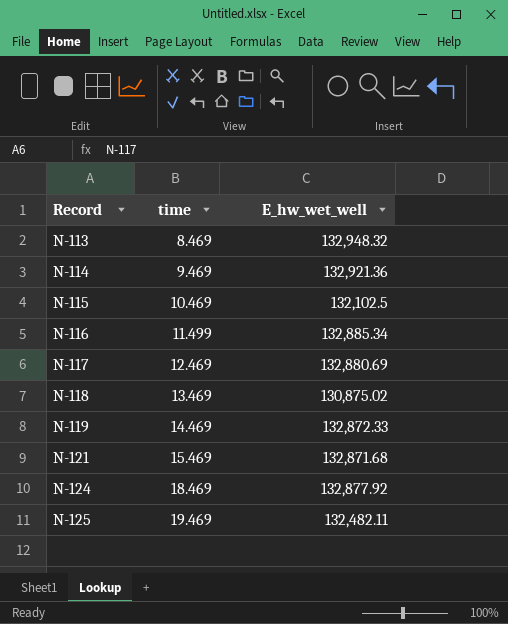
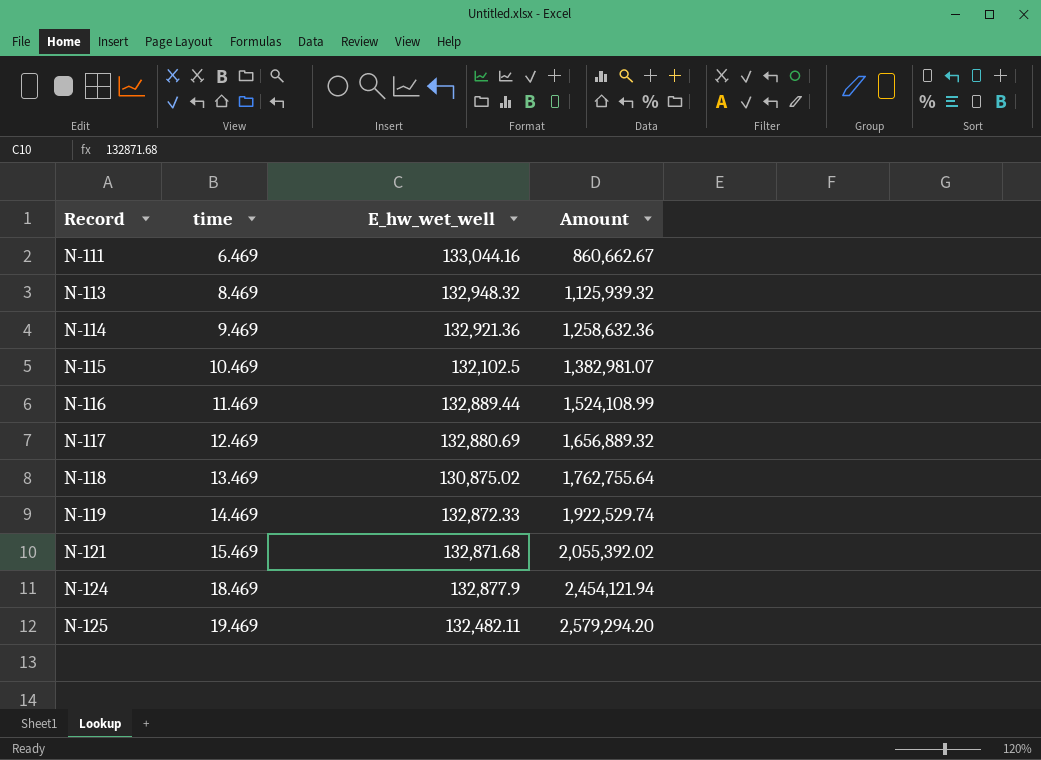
column Amount | formula: none -> [time] * [E_hw_wet_well]
row N-111: none -> 6.469 | 133,044.16 | 860,662.67
N-116 | time: 11.499 -> 11.469
N-116 | E_hw_wet_well: 132,885.34 -> 132,889.44
N-124 | E_hw_wet_well: 132,877.92 -> 132,877.9

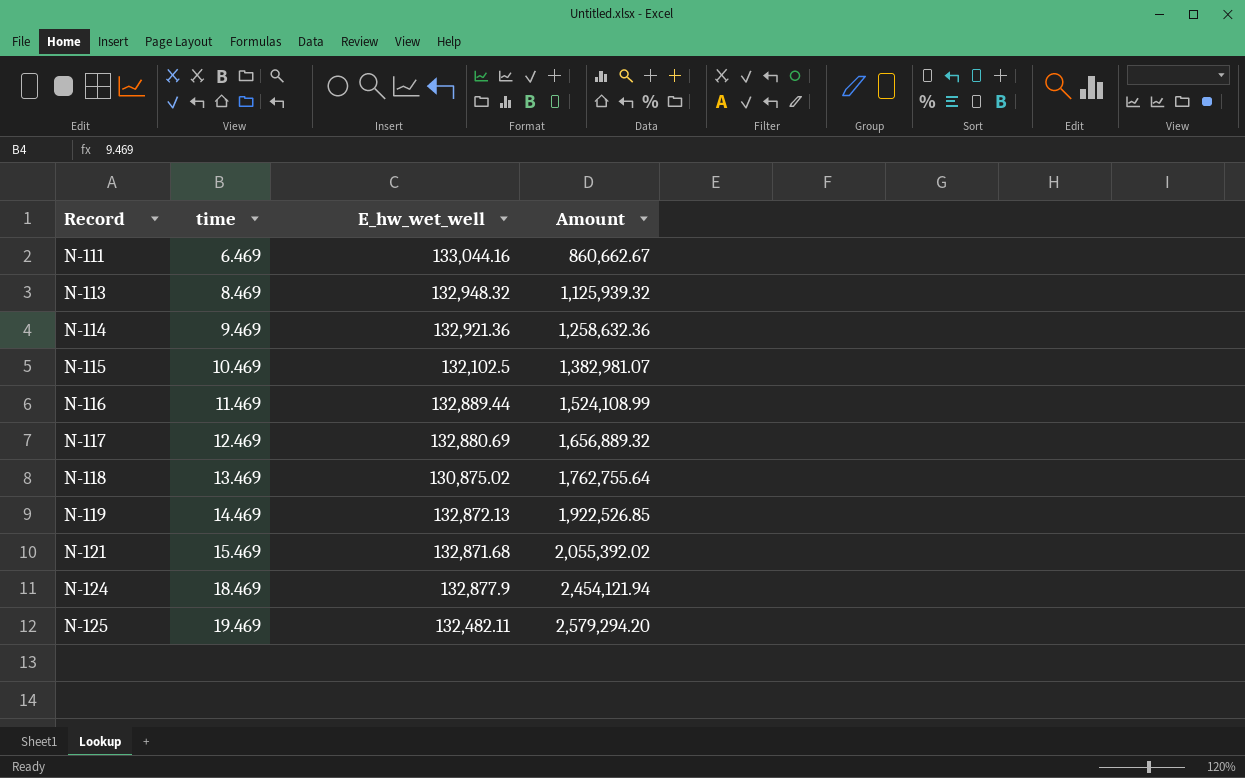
N-119 | E_hw_wet_well: 132,872.33 -> 132,872.13
N-119 | Amount: 1,922,529.74 -> 1,922,526.85

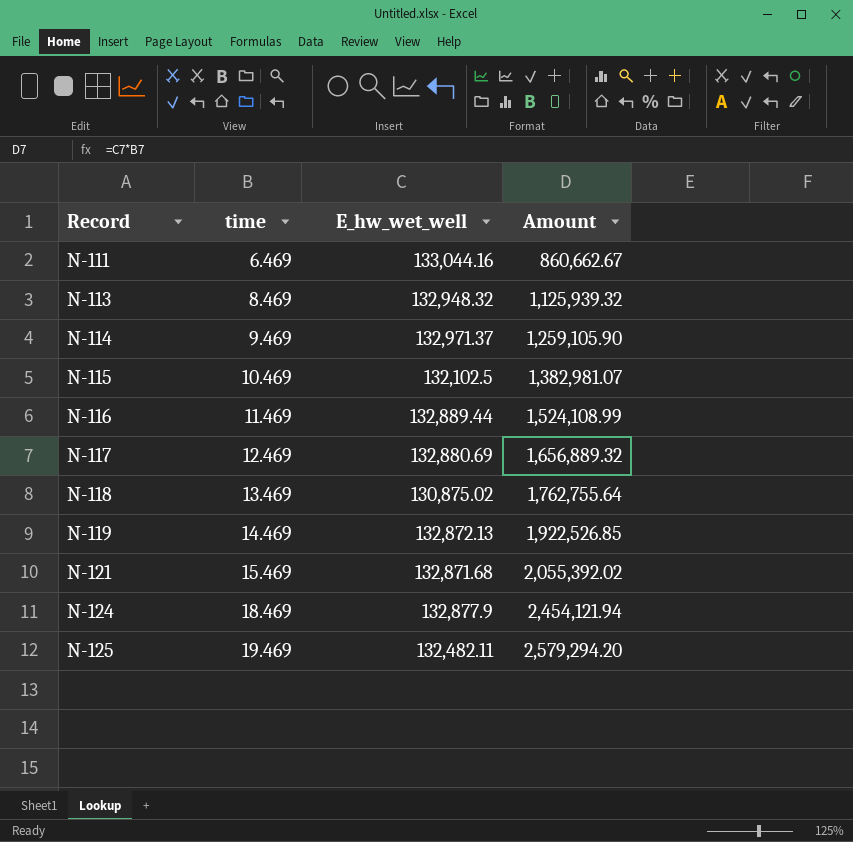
N-114 | E_hw_wet_well: 132,921.36 -> 132,971.37
N-114 | Amount: 1,258,632.36 -> 1,259,105.90

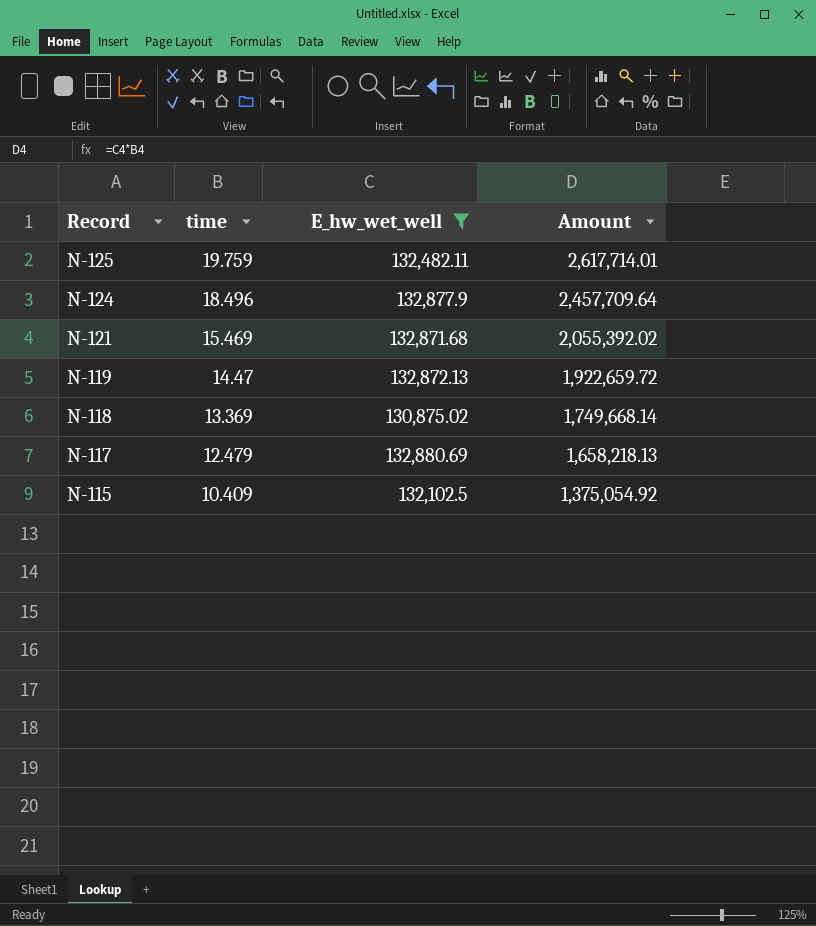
filter: none -> E_hw_wet_well <= 132,880.69
row order: Record ascending -> Record descending
N-125 | time: 19.469 -> 19.759
N-125 | Amount: 2,579,294.20 -> 2,617,714.01
N-124 | time: 18.469 -> 18.496
N-124 | Amount: 2,454,121.94 -> 2,457,709.64
N-119 | time: 14.469 -> 14.47
N-119 | Amount: 1,922,526.85 -> 1,922,659.72
N-118 | time: 13.469 -> 13.369
N-118 | Amount: 1,762,755.64 -> 1,749,668.14
N-117 | time: 12.469 -> 12.479
N-117 | Amount: 1,656,889.32 -> 1,658,218.13
N-115 | time: 10.469 -> 10.409
N-115 | Amount: 1,382,981.07 -> 1,375,054.92

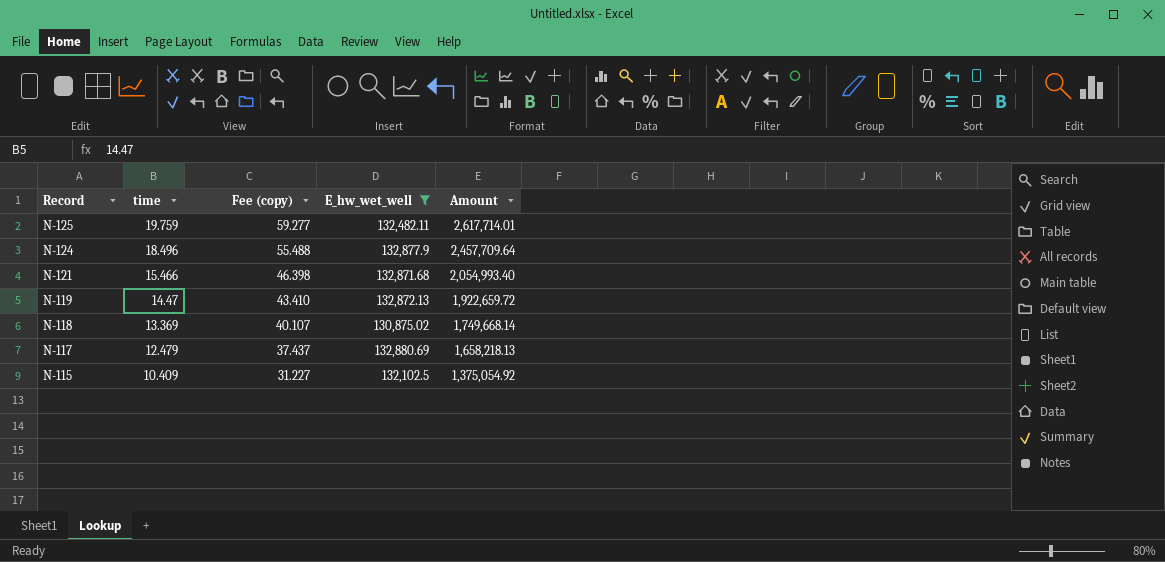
column Fee (copy) | formula: none -> [time] * 3
N-121 | time: 15.469 -> 15.466
N-121 | Amount: 2,055,392.02 -> 2,054,993.40

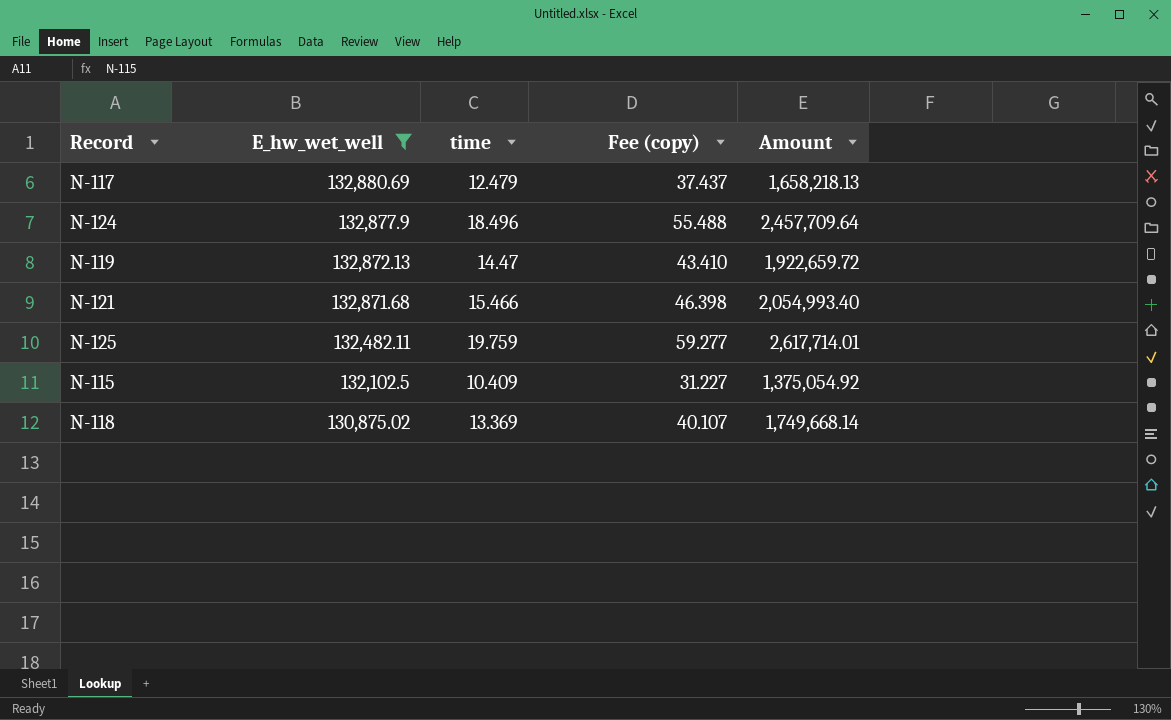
row order: Record descending -> E_hw_wet_well descending
column E_hw_wet_well | position: 4 -> 2

